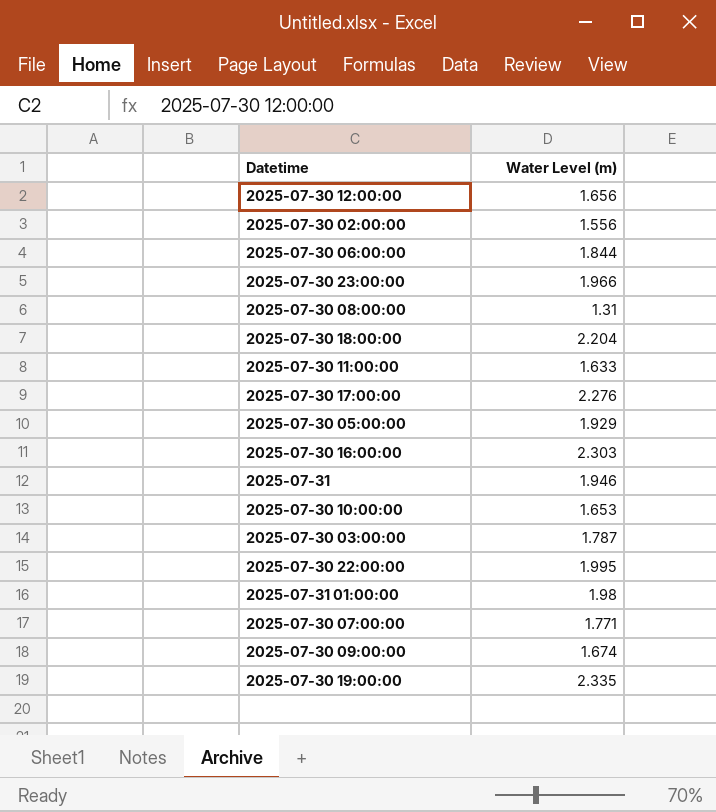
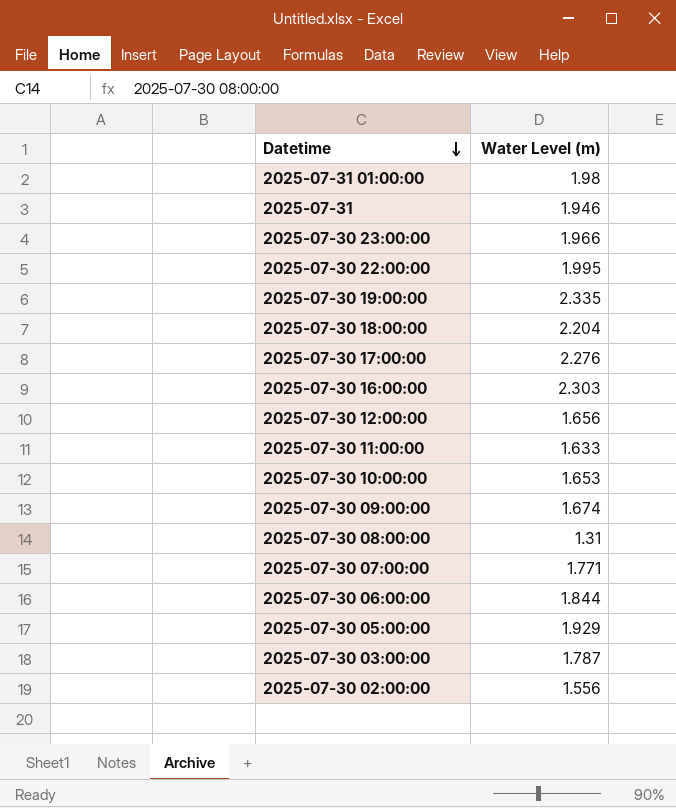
row order: none -> Datetime descending

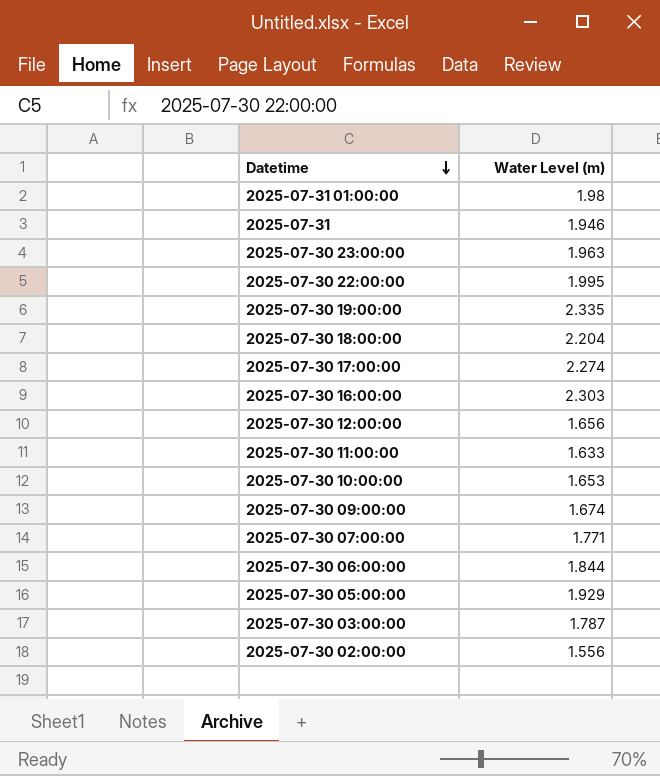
row 2025-07-30 08:00:00: 1.31 -> none
2025-07-30 23:00:00 | Water Level (m): 1.966 -> 1.963
2025-07-30 17:00:00 | Water Level (m): 2.276 -> 2.274

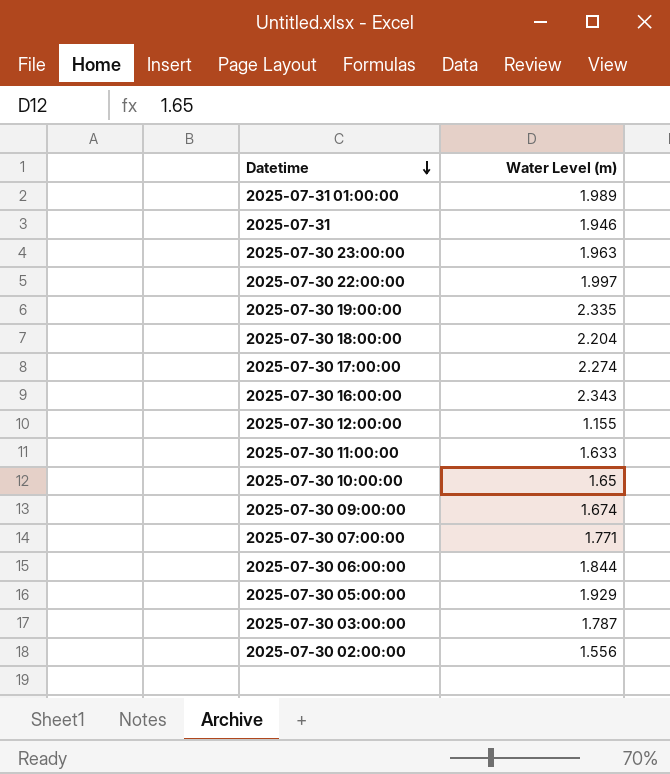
2025-07-31 01:00:00 | Water Level (m): 1.98 -> 1.989
2025-07-30 22:00:00 | Water Level (m): 1.995 -> 1.997
2025-07-30 16:00:00 | Water Level (m): 2.303 -> 2.343
2025-07-30 12:00:00 | Water Level (m): 1.656 -> 1.155
2025-07-30 10:00:00 | Water Level (m): 1.653 -> 1.65

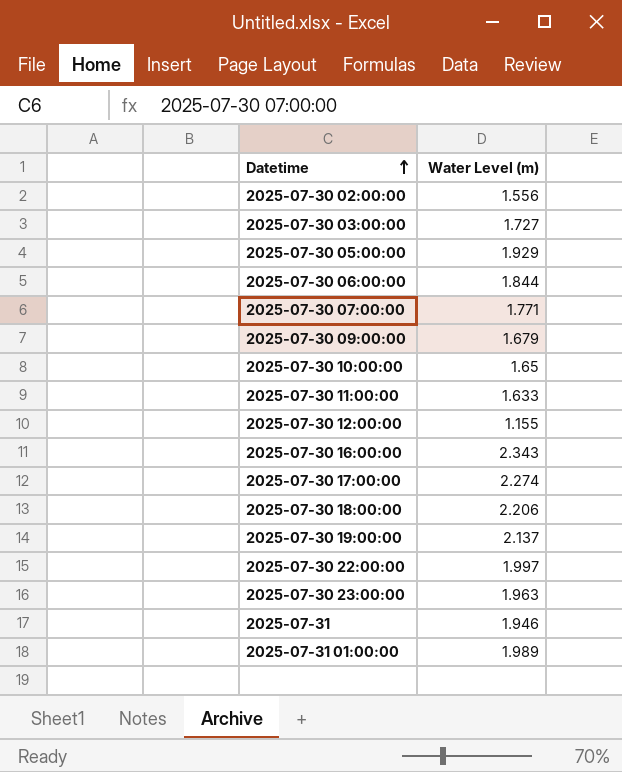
row order: Datetime descending -> Datetime ascending
2025-07-30 03:00:00 | Water Level (m): 1.787 -> 1.727
2025-07-30 09:00:00 | Water Level (m): 1.674 -> 1.679
2025-07-30 18:00:00 | Water Level (m): 2.204 -> 2.206
2025-07-30 19:00:00 | Water Level (m): 2.335 -> 2.137

